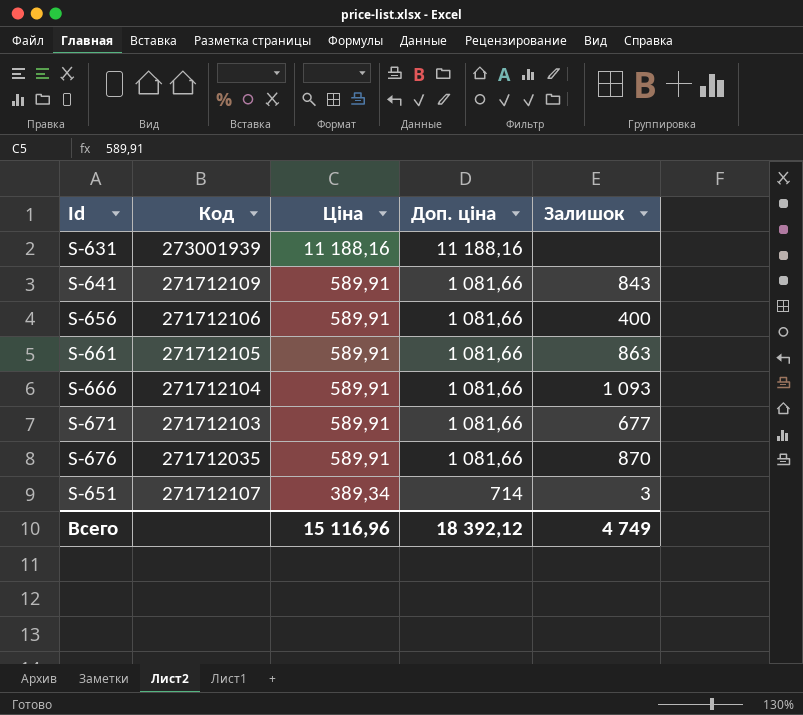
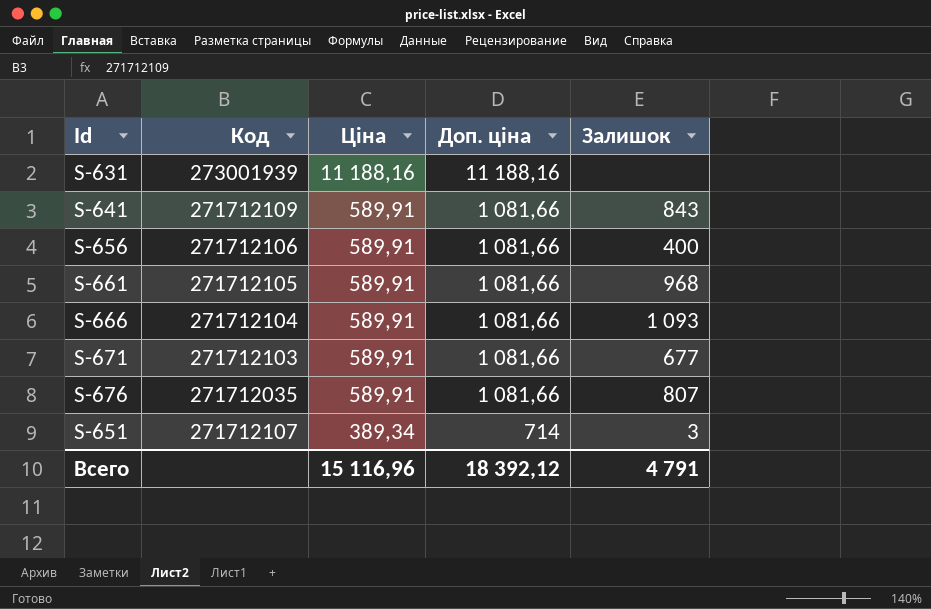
S-661 | Залишок: 863 -> 968
S-676 | Залишок: 870 -> 807
Всего | Залишок: 4 749 -> 4 791

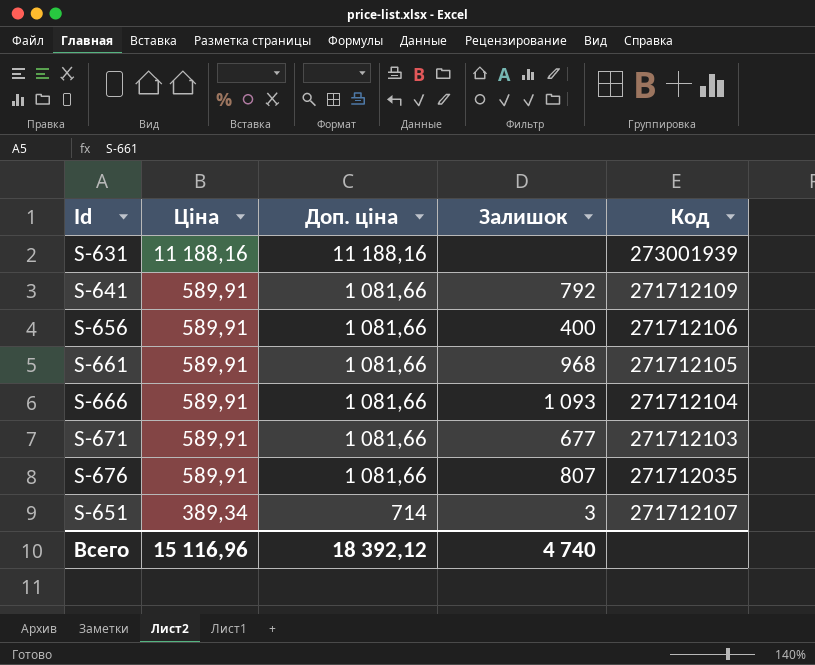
column Код | position: 2 -> 5
S-641 | Залишок: 843 -> 792
Всего | Залишок: 4 791 -> 4 740

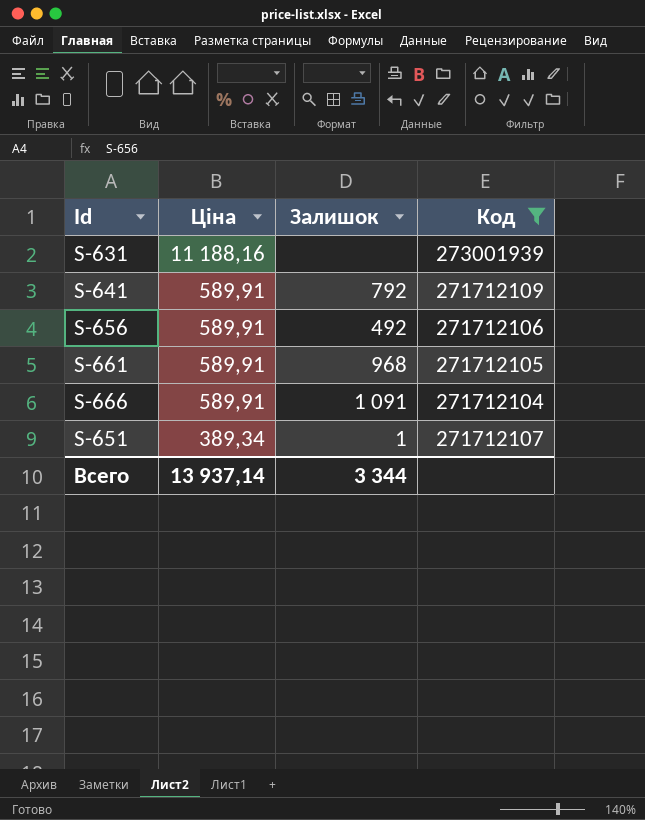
filter: none -> Код >= 271712104
column Доп. ціна | position: 3 -> none
S-656 | Залишок: 400 -> 492
S-666 | Залишок: 1 093 -> 1 091
S-651 | Залишок: 3 -> 1
Всего | Ціна: 15 116,96 -> 13 937,14
Всего | Залишок: 4 740 -> 3 344

